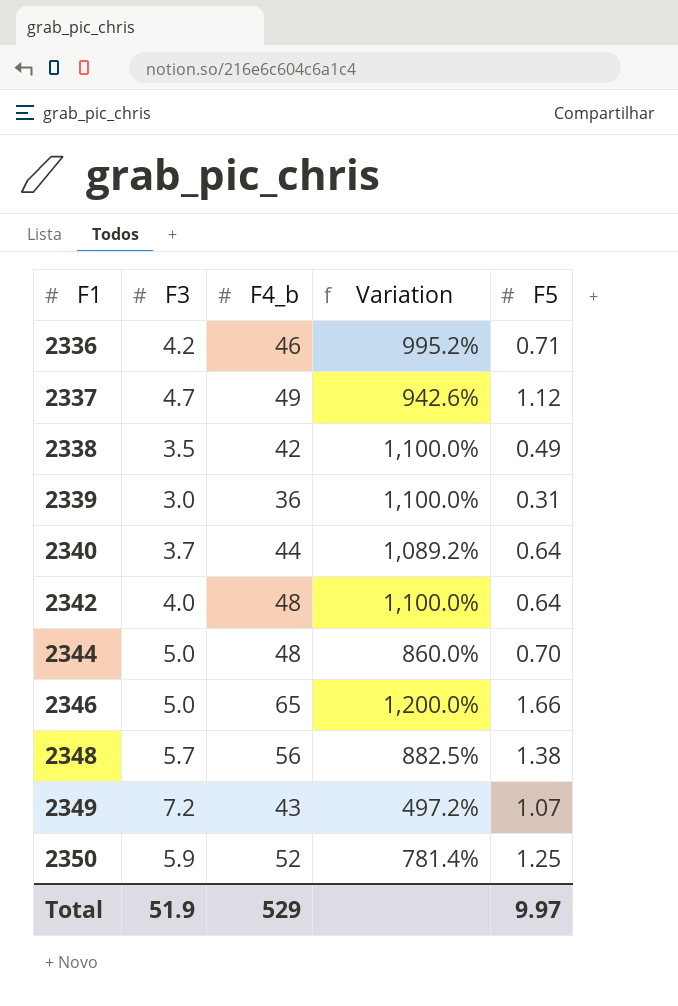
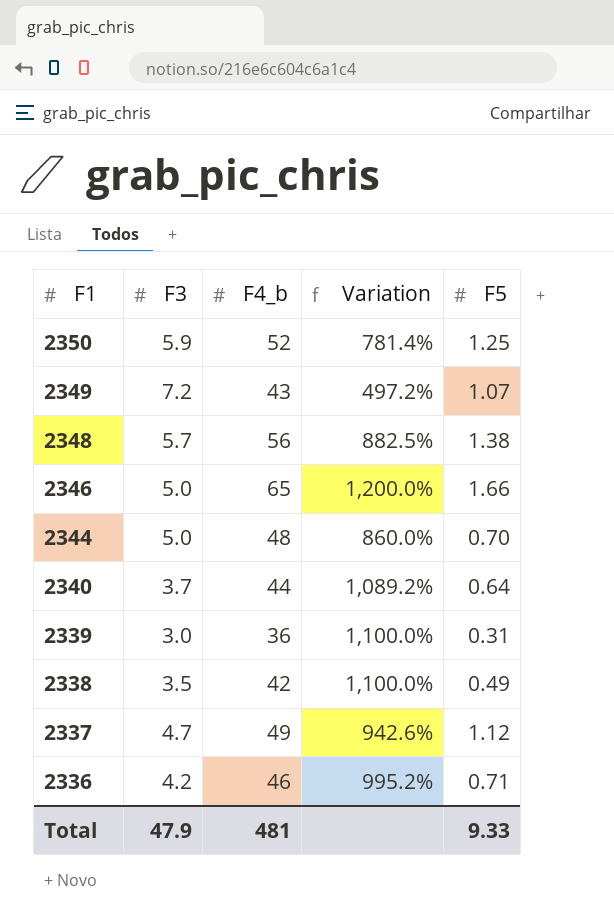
row order: F1 ascending -> F1 descending
row 2342: 4.0 | 48 | 1,100.0% | 0.64 -> none
Total | F3: 51.9 -> 47.9
Total | F4_b: 529 -> 481
Total | F5: 9.97 -> 9.33

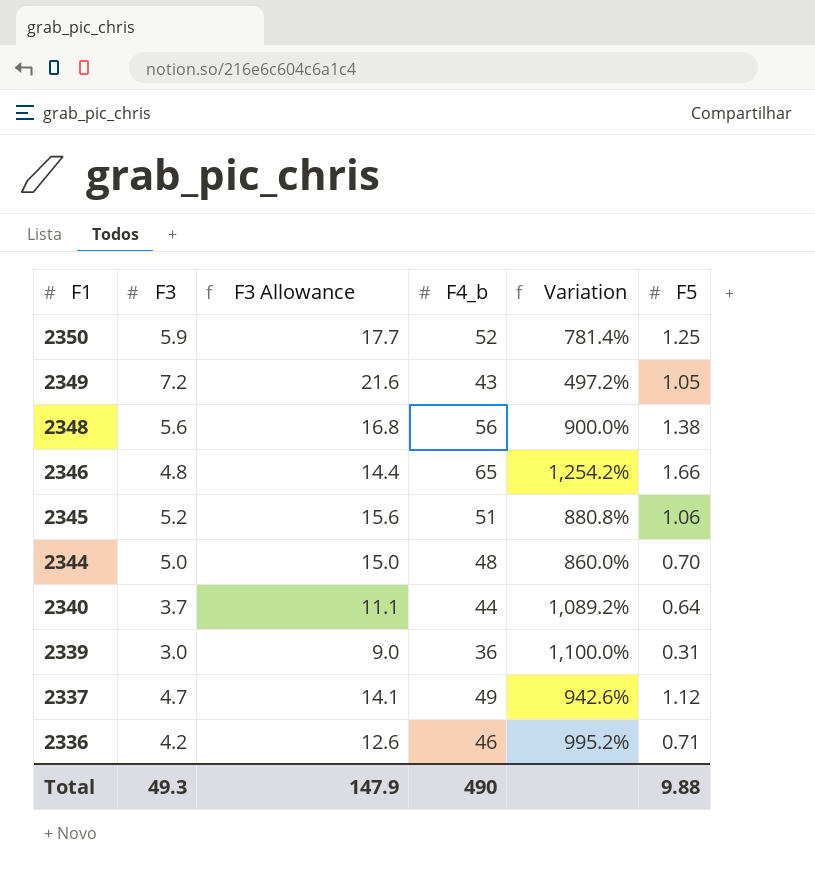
column F3 Allowance | formula: none -> [F3] * 3
row 2338: 3.5 | 42 | 1,100.0% | 0.49 -> none
2349 | F5: 1.07 -> 1.05
2348 | F3: 5.7 -> 5.6
2348 | Variation: 882.5% -> 900.0%
2346 | F3: 5.0 -> 4.8
2346 | Variation: 1,200.0% -> 1,254.2%
row 2345: none -> 5.2 | 15.6 | 51 | 880.8% | 1.06
Total | F3: 47.9 -> 49.3
Total | F4_b: 481 -> 490
Total | F5: 9.33 -> 9.88

